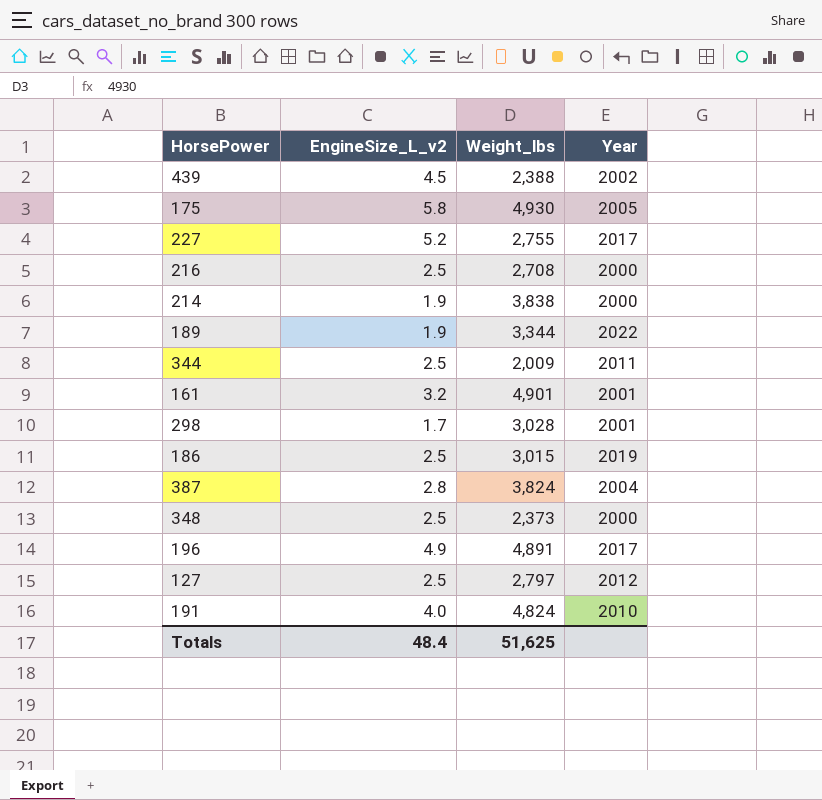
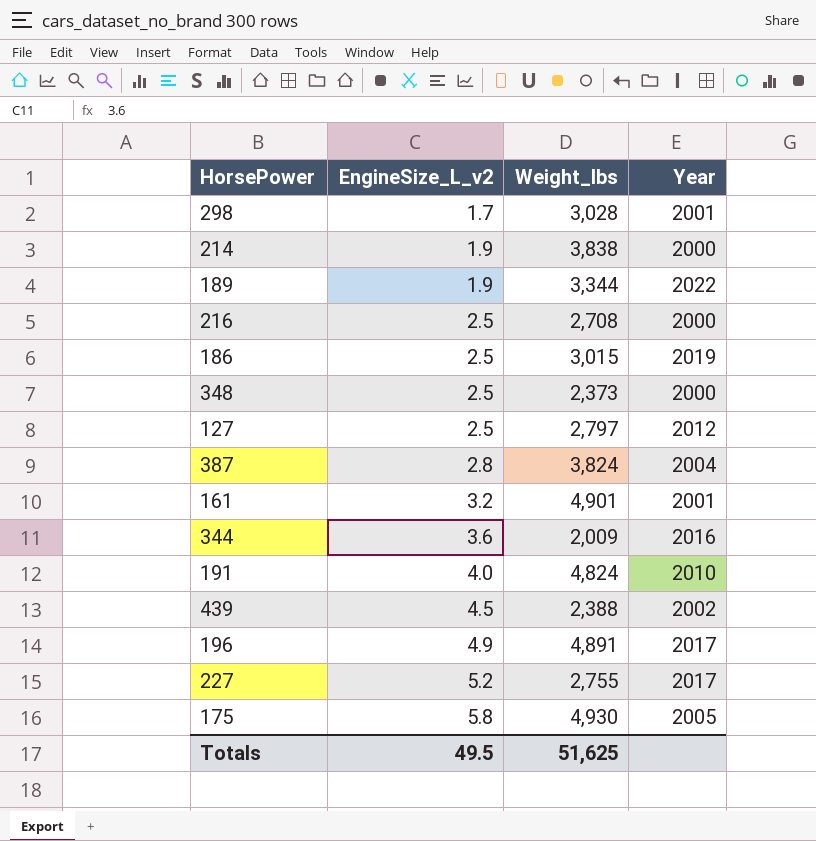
row order: none -> EngineSize_L_v2 ascending
344 | EngineSize_L_v2: 2.5 -> 3.6
344 | Year: 2011 -> 2016
Totals | EngineSize_L_v2: 48.4 -> 49.5

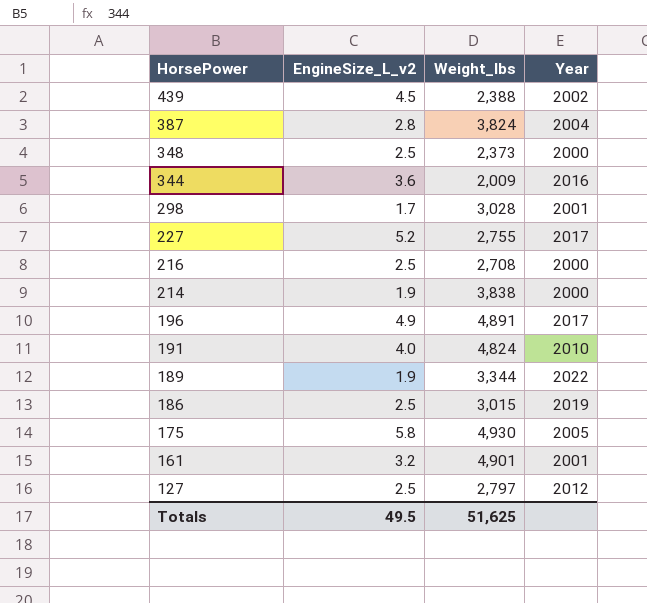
row order: EngineSize_L_v2 ascending -> HorsePower descending

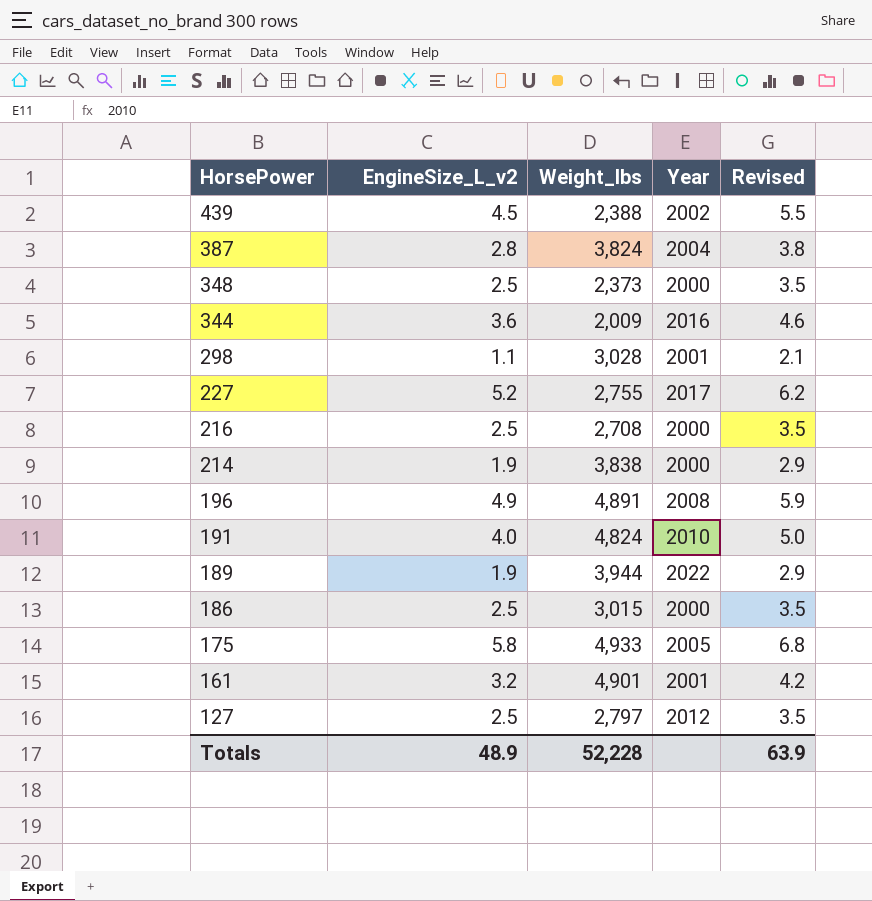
column Revised | formula: none -> [EngineSize_L_v2] + 1
298 | EngineSize_L_v2: 1.7 -> 1.1
196 | Year: 2017 -> 2008
189 | Weight_lbs: 3,344 -> 3,944
186 | Year: 2019 -> 2000
175 | Weight_lbs: 4,930 -> 4,933
Totals | EngineSize_L_v2: 49.5 -> 48.9
Totals | Weight_lbs: 51,625 -> 52,228

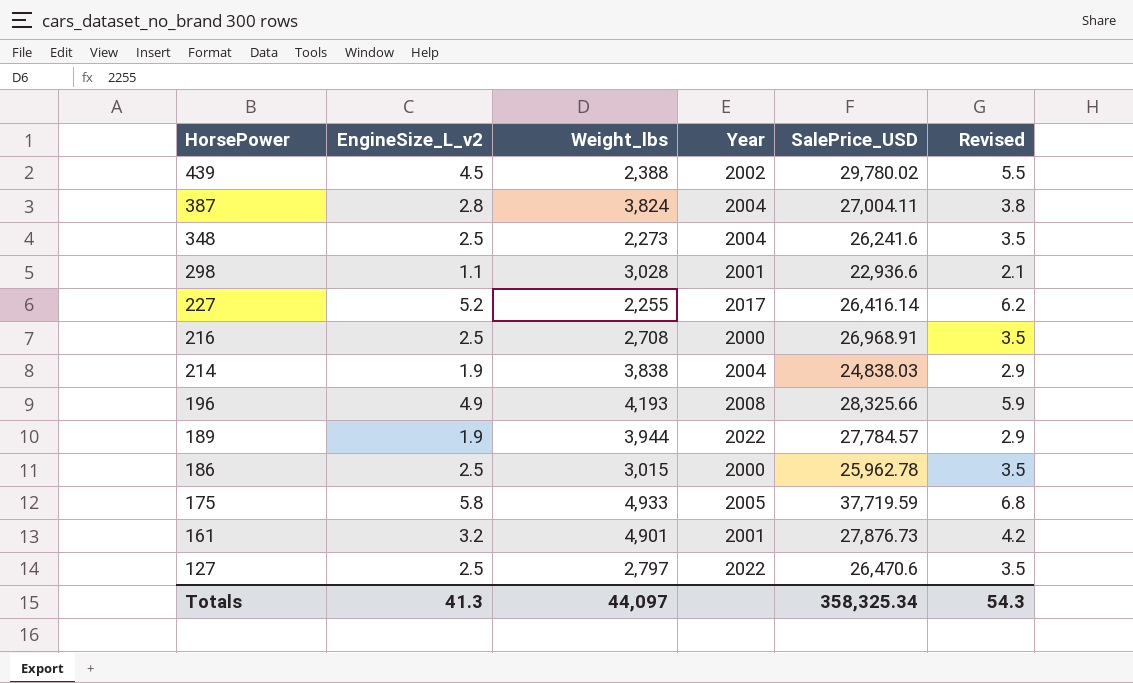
column SalePrice_USD | position: none -> 5
row 344: 3.6 | 2,009 | 2016 | 4.6 -> none
row 191: 4.0 | 4,824 | 2010 | 5.0 -> none
348 | Weight_lbs: 2,373 -> 2,273
348 | Year: 2000 -> 2004
227 | Weight_lbs: 2,755 -> 2,255
214 | Year: 2000 -> 2004
196 | Weight_lbs: 4,891 -> 4,193
127 | Year: 2012 -> 2022
Totals | EngineSize_L_v2: 48.9 -> 41.3
Totals | Weight_lbs: 52,228 -> 44,097
Totals | Revised: 63.9 -> 54.3

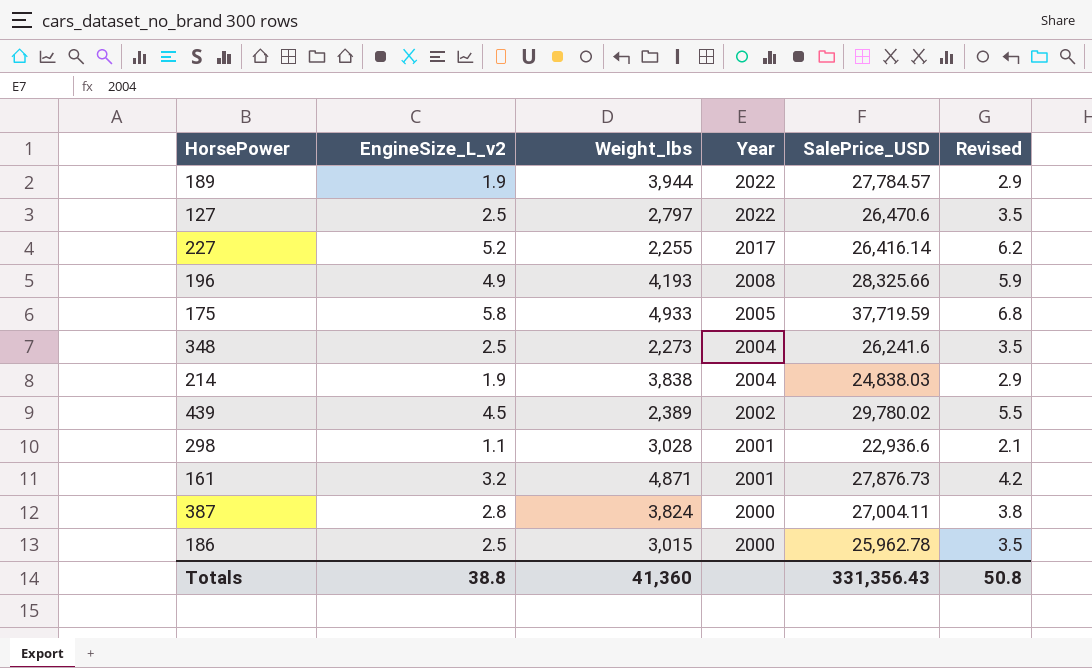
row order: HorsePower descending -> Year descending
row 216: 2.5 | 2,708 | 2000 | 26,968.91 | 3.5 -> none
439 | Weight_lbs: 2,388 -> 2,389
161 | Weight_lbs: 4,901 -> 4,871
387 | Year: 2004 -> 2000
Totals | EngineSize_L_v2: 41.3 -> 38.8
Totals | Weight_lbs: 44,097 -> 41,360
Totals | SalePrice_USD: 358,325.34 -> 331,356.43
Totals | Revised: 54.3 -> 50.8

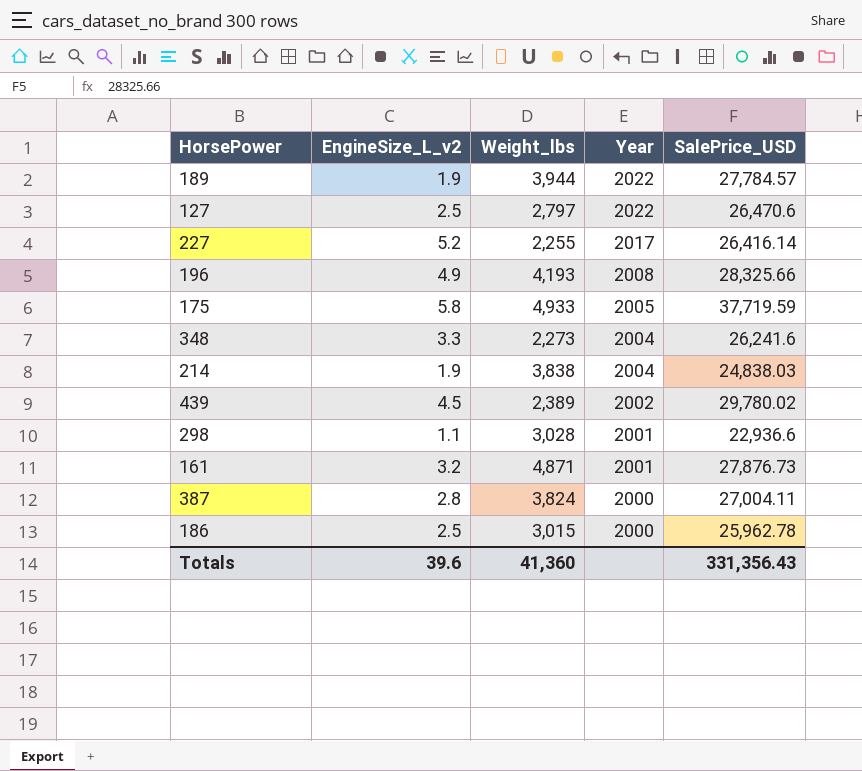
column Revised | formula: [EngineSize_L_v2] + 1 -> none
348 | EngineSize_L_v2: 2.5 -> 3.3
Totals | EngineSize_L_v2: 38.8 -> 39.6

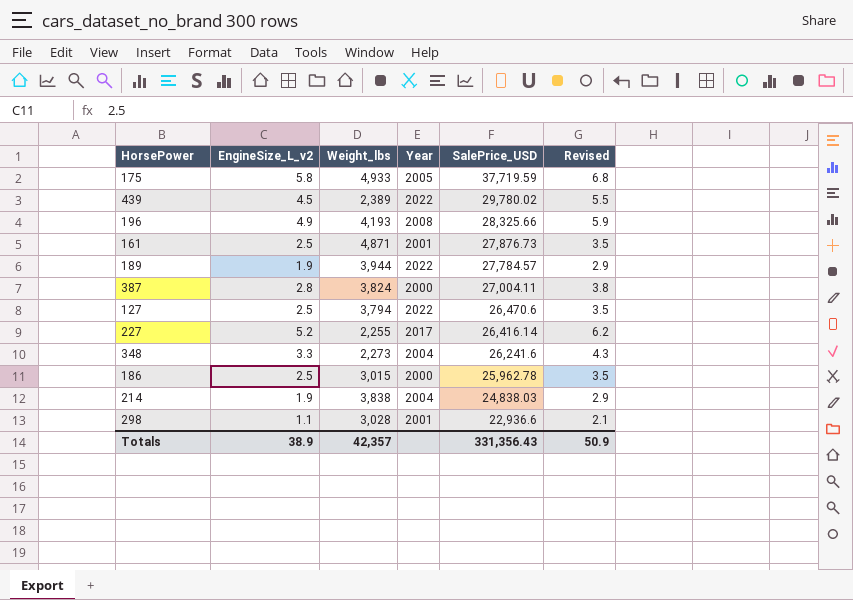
row order: Year descending -> SalePrice_USD descending
column Revised | formula: none -> [EngineSize_L_v2] + 1
439 | Year: 2002 -> 2022
161 | EngineSize_L_v2: 3.2 -> 2.5
127 | Weight_lbs: 2,797 -> 3,794
Totals | EngineSize_L_v2: 39.6 -> 38.9
Totals | Weight_lbs: 41,360 -> 42,357

